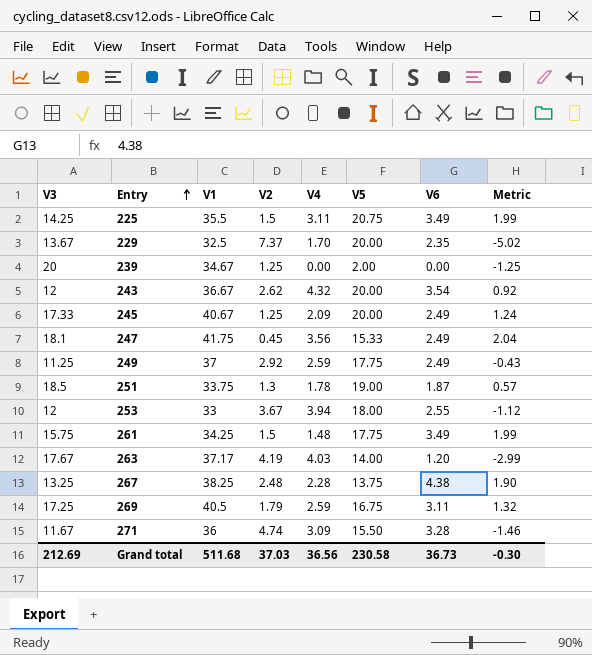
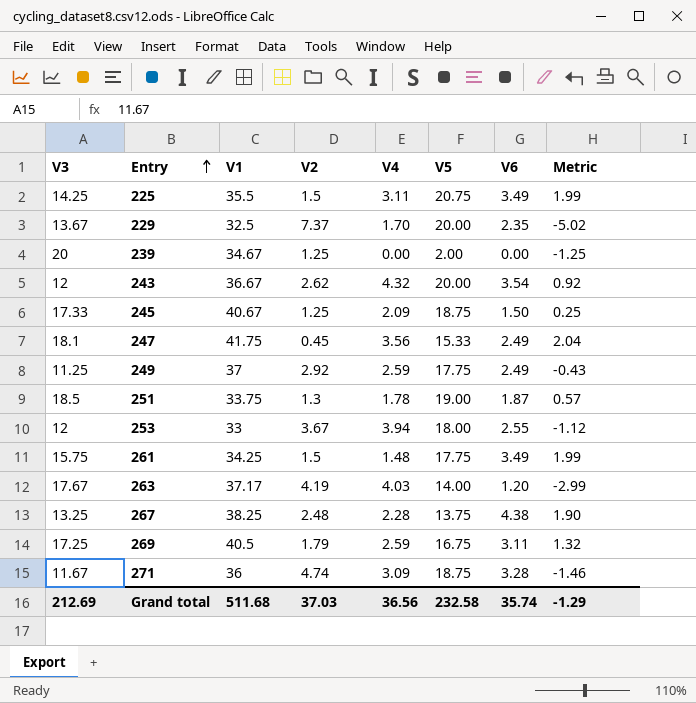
245 | V5: 20.00 -> 18.75
245 | V6: 2.49 -> 1.50
245 | Metric: 1.24 -> 0.25
271 | V5: 15.50 -> 18.75
Grand total | V5: 230.58 -> 232.58
Grand total | V6: 36.73 -> 35.74
Grand total | Metric: -0.30 -> -1.29

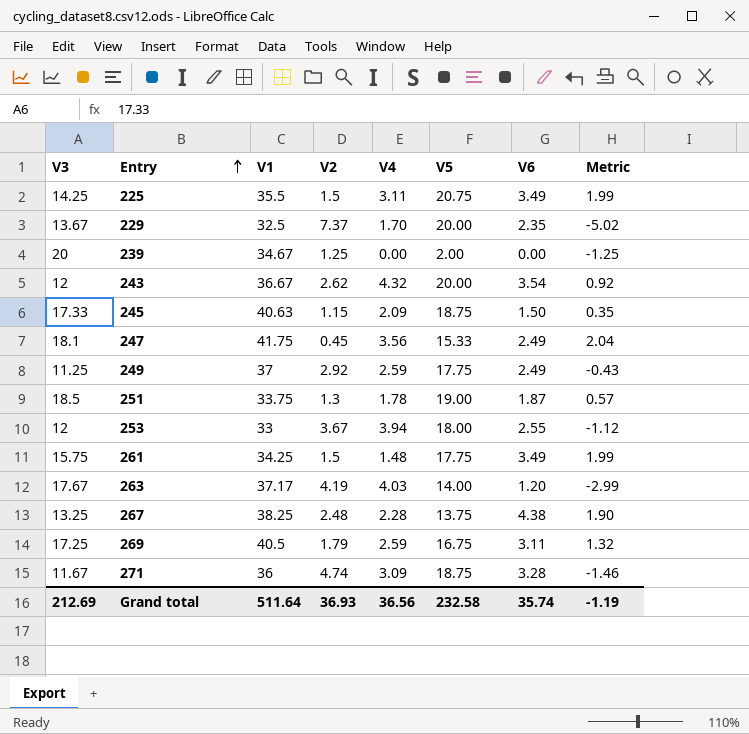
245 | V1: 40.67 -> 40.63
245 | V2: 1.25 -> 1.15
245 | Metric: 0.25 -> 0.35
Grand total | V1: 511.68 -> 511.64
Grand total | V2: 37.03 -> 36.93
Grand total | Metric: -1.29 -> -1.19

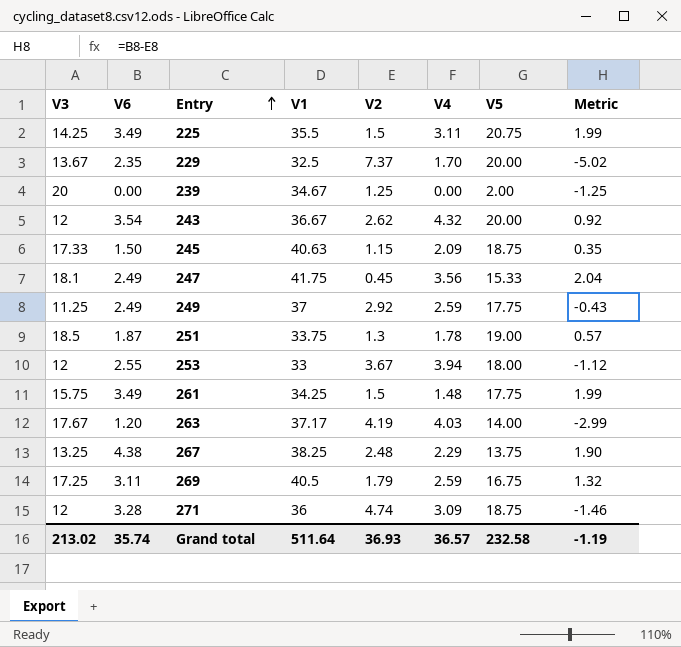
column V6 | position: 7 -> 2
267 | V4: 2.28 -> 2.29
271 | V3: 11.67 -> 12
Grand total | V3: 212.69 -> 213.02
Grand total | V4: 36.56 -> 36.57

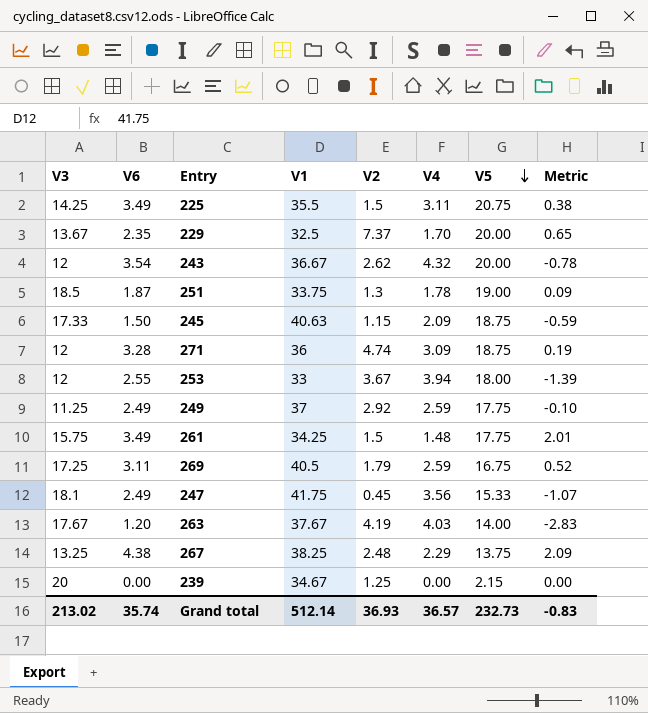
row order: Entry ascending -> V5 descending
column Metric | formula: [V6] - [V2] -> [V6] - [V4]
263 | V1: 37.17 -> 37.67
239 | V5: 2.00 -> 2.15
Grand total | V1: 511.64 -> 512.14
Grand total | V5: 232.58 -> 232.73
Grand total | Metric: -1.19 -> -0.83

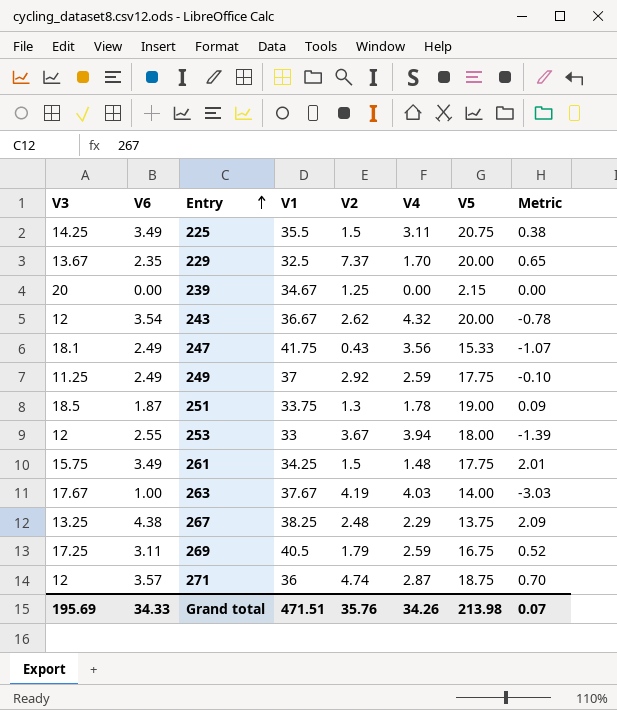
row order: V5 descending -> Entry ascending
row 245: 17.33 | 1.50 | 40.63 | 1.15 | 2.09 | 18.75 | -0.59 -> none
247 | V2: 0.45 -> 0.43
263 | V6: 1.20 -> 1.00
263 | Metric: -2.83 -> -3.03
271 | V6: 3.28 -> 3.57
271 | V4: 3.09 -> 2.87
271 | Metric: 0.19 -> 0.70
Grand total | V3: 213.02 -> 195.69
Grand total | V6: 35.74 -> 34.33
Grand total | V1: 512.14 -> 471.51
Grand total | V2: 36.93 -> 35.76
Grand total | V4: 36.57 -> 34.26
Grand total | V5: 232.73 -> 213.98
Grand total | Metric: -0.83 -> 0.07

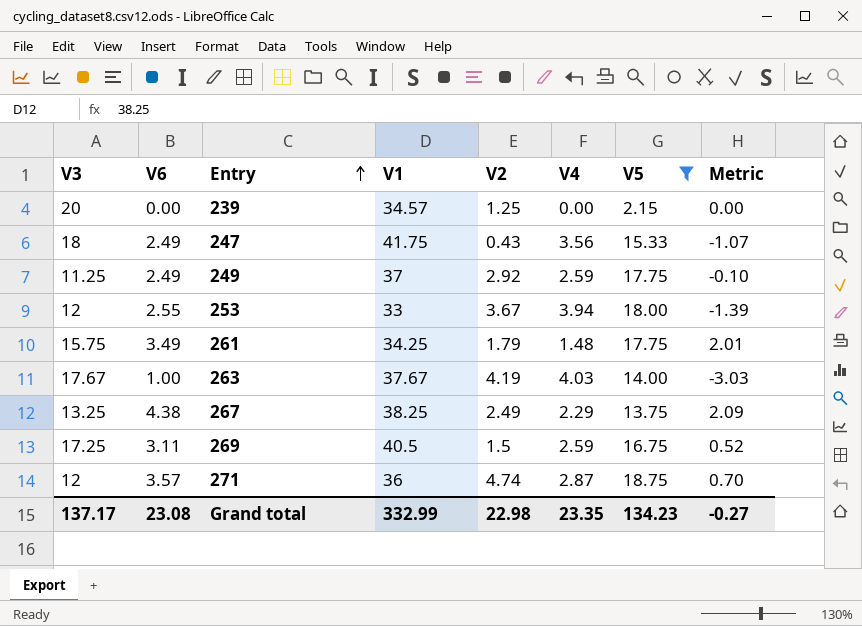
filter: none -> V5 <= 18.75
239 | V1: 34.67 -> 34.57
247 | V3: 18.1 -> 18
261 | V2: 1.5 -> 1.79
267 | V2: 2.48 -> 2.49
269 | V2: 1.79 -> 1.5
Grand total | V3: 195.69 -> 137.17
Grand total | V6: 34.33 -> 23.08
Grand total | V1: 471.51 -> 332.99
Grand total | V2: 35.76 -> 22.98
Grand total | V4: 34.26 -> 23.35
Grand total | V5: 213.98 -> 134.23
Grand total | Metric: 0.07 -> -0.27

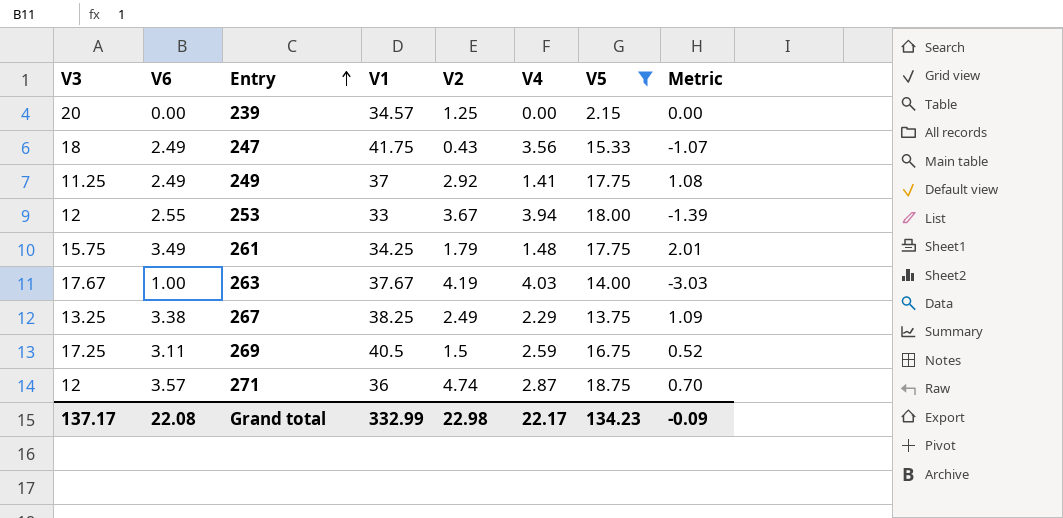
249 | V4: 2.59 -> 1.41
249 | Metric: -0.10 -> 1.08
267 | V6: 4.38 -> 3.38
267 | Metric: 2.09 -> 1.09
Grand total | V6: 23.08 -> 22.08
Grand total | V4: 23.35 -> 22.17
Grand total | Metric: -0.27 -> -0.09

